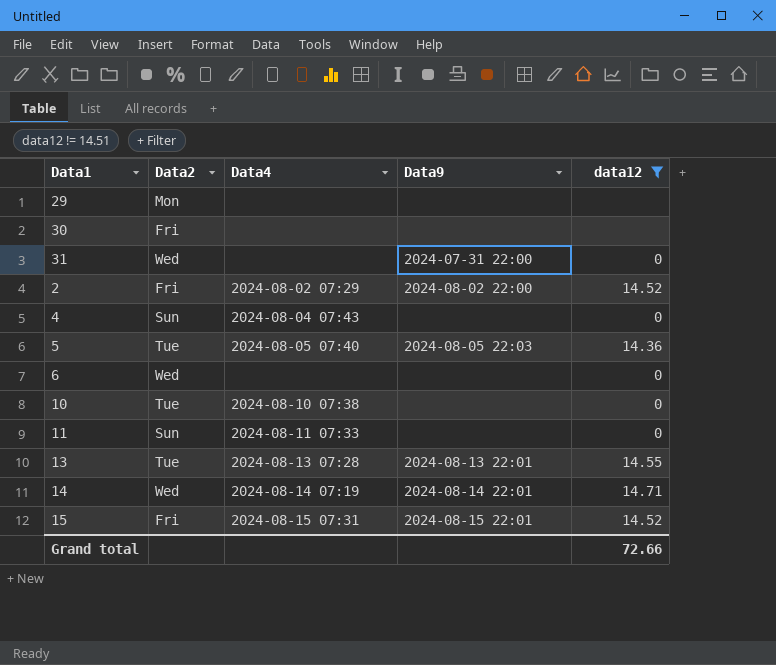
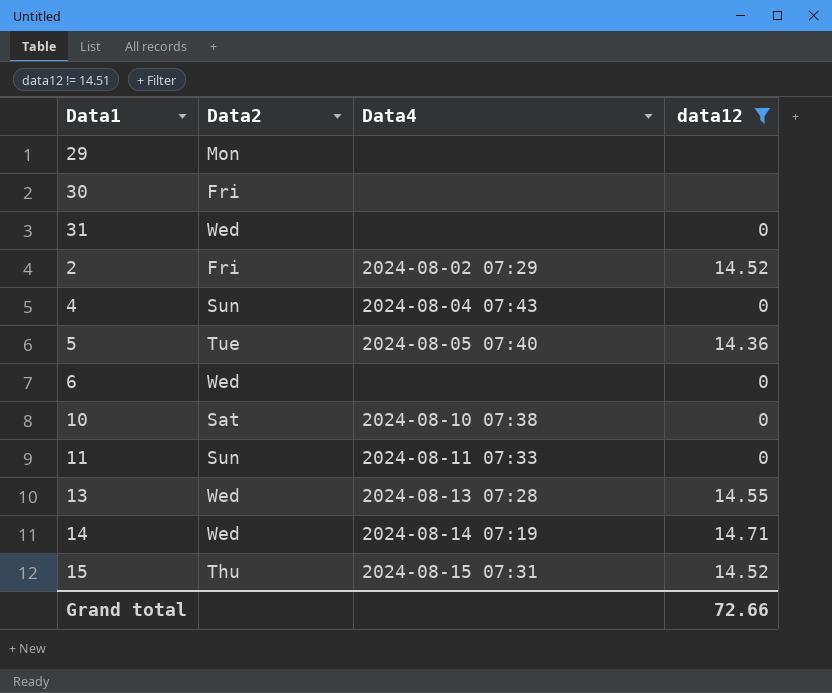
column Data9 | position: 4 -> none
10 | Data2: Tue -> Sat
13 | Data2: Tue -> Wed
15 | Data2: Fri -> Thu

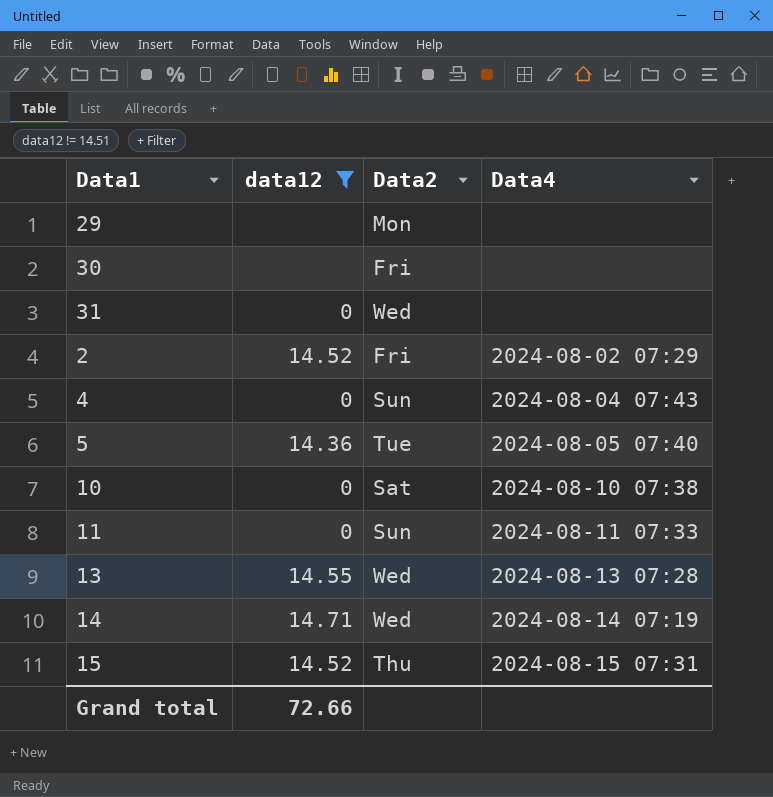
column data12 | position: 4 -> 2
row 6: Wed | none | 0 -> none

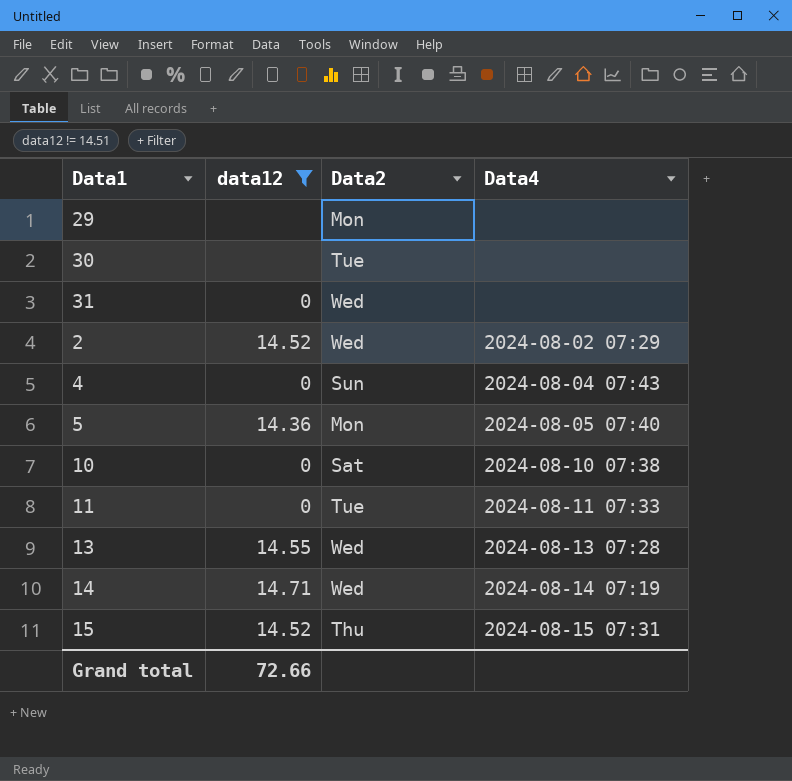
30 | Data2: Fri -> Tue
2 | Data2: Fri -> Wed
5 | Data2: Tue -> Mon
11 | Data2: Sun -> Tue

